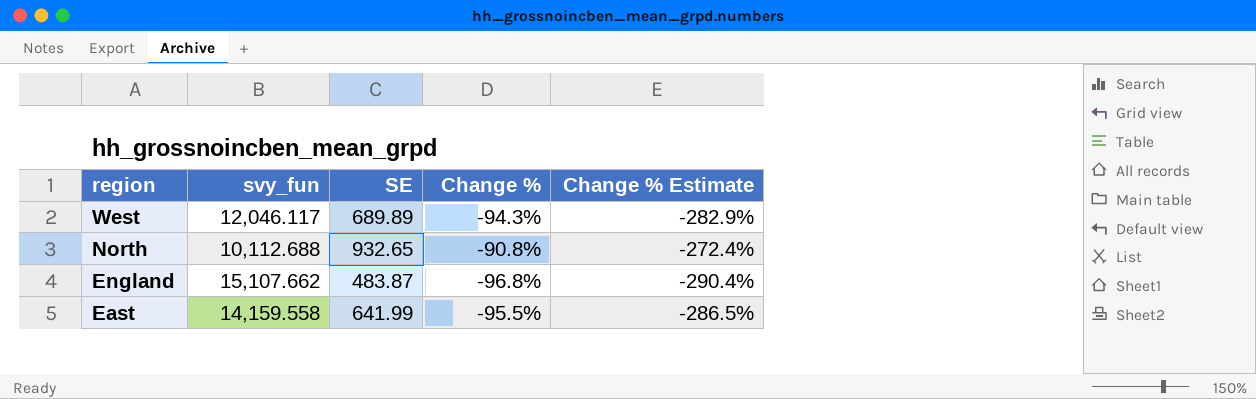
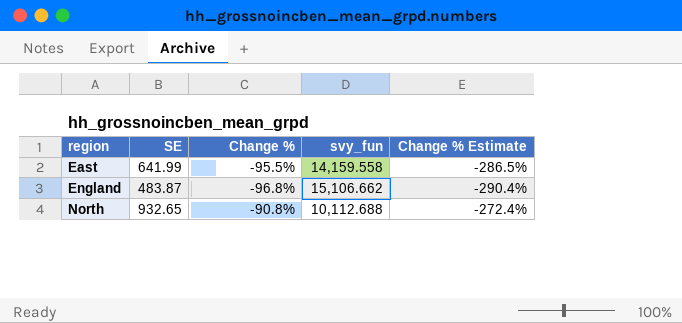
row order: region descending -> region ascending
column svy_fun | position: 2 -> 4
row West: 12,046.117 | 689.89 | -94.3% | -282.9% -> none
England | svy_fun: 15,107.662 -> 15,106.662

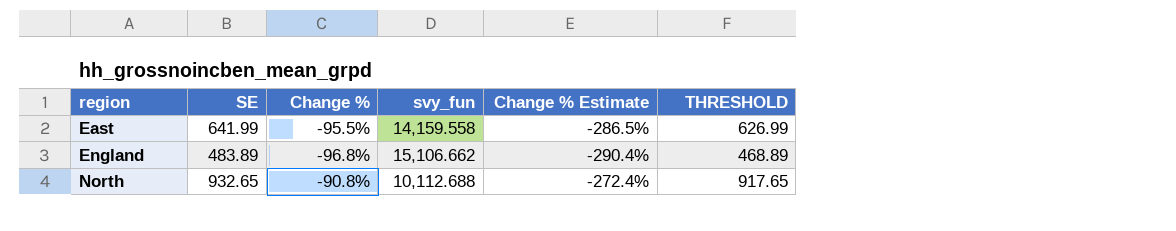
column THRESHOLD | formula: none -> [SE] - 15
England | SE: 483.87 -> 483.89

